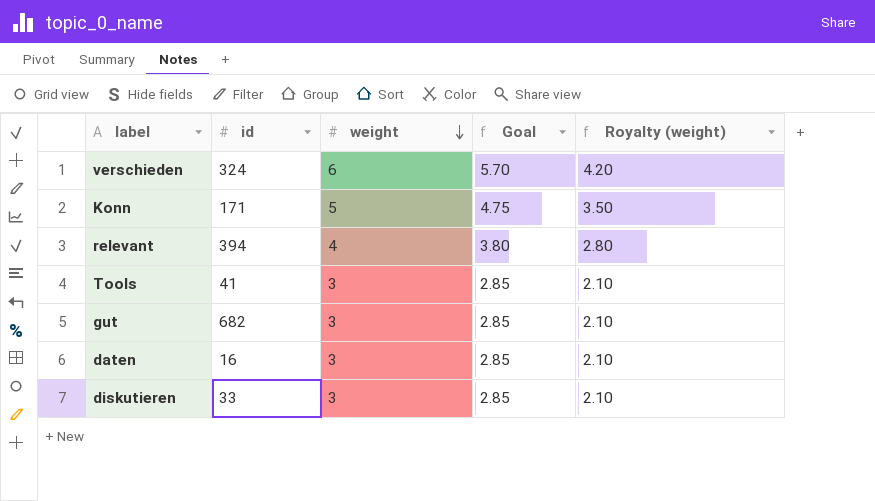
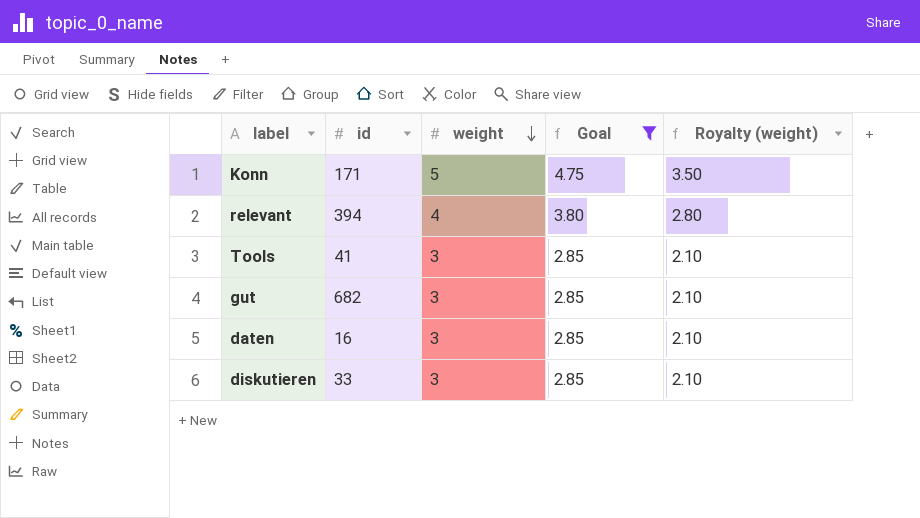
filter: none -> Goal != 5.70

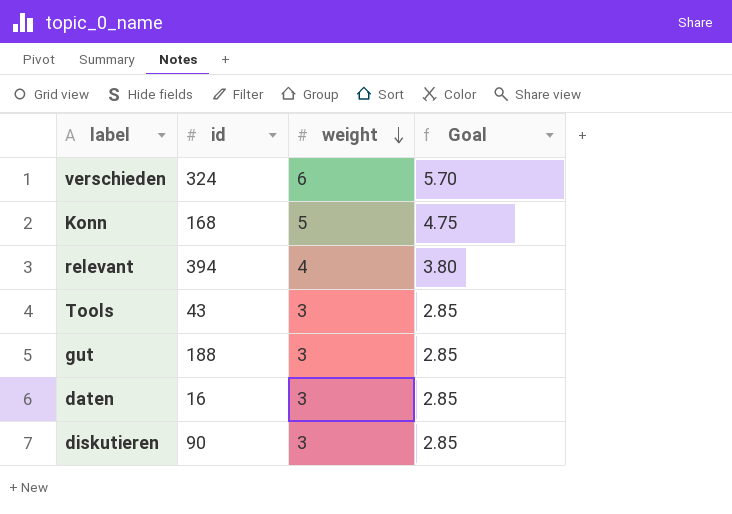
filter: Goal != 5.70 -> none
column Royalty (weight) | formula: [weight] * 0.7 -> none
Konn | id: 171 -> 168
Tools | id: 41 -> 43
gut | id: 682 -> 188
diskutieren | id: 33 -> 90

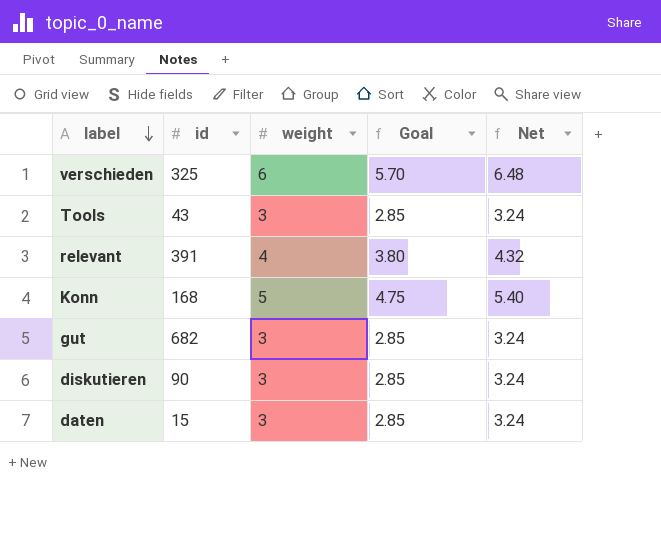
row order: weight descending -> label descending
column Net | formula: none -> [weight] * 1.08
verschieden | id: 324 -> 325
relevant | id: 394 -> 391
gut | id: 188 -> 682
daten | id: 16 -> 15

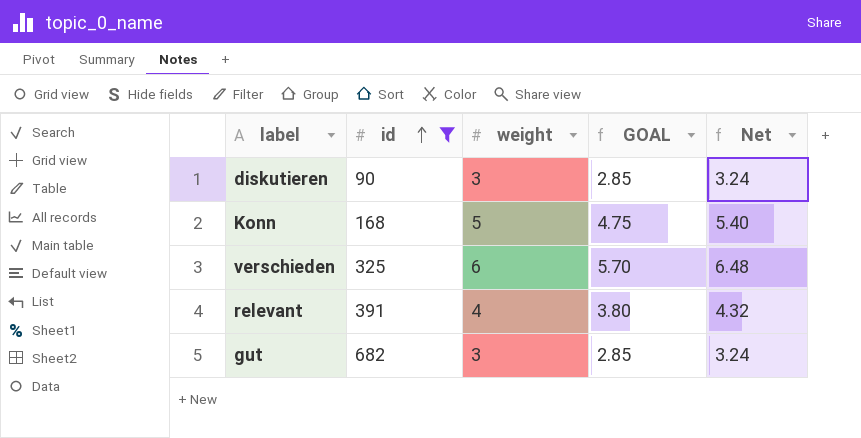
filter: none -> id >= 90
row order: label descending -> id ascending
column name: Goal -> GOAL

